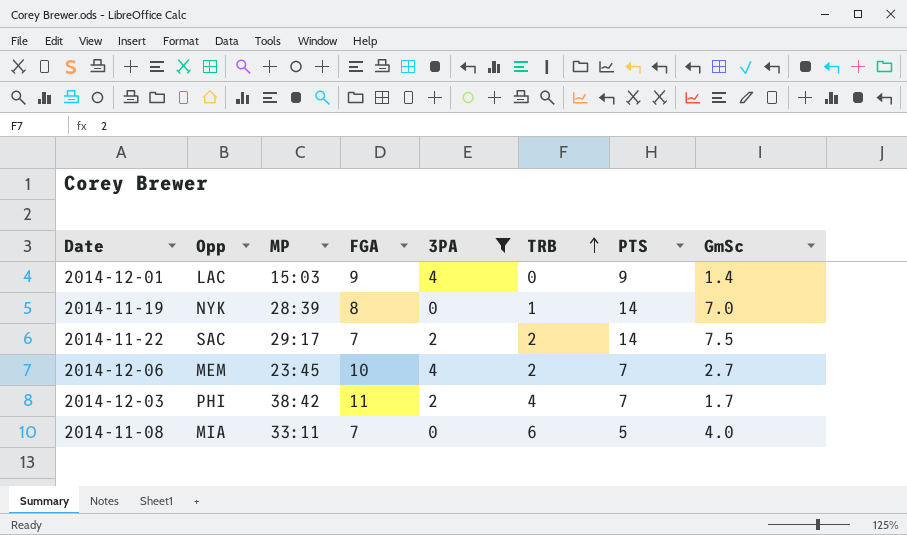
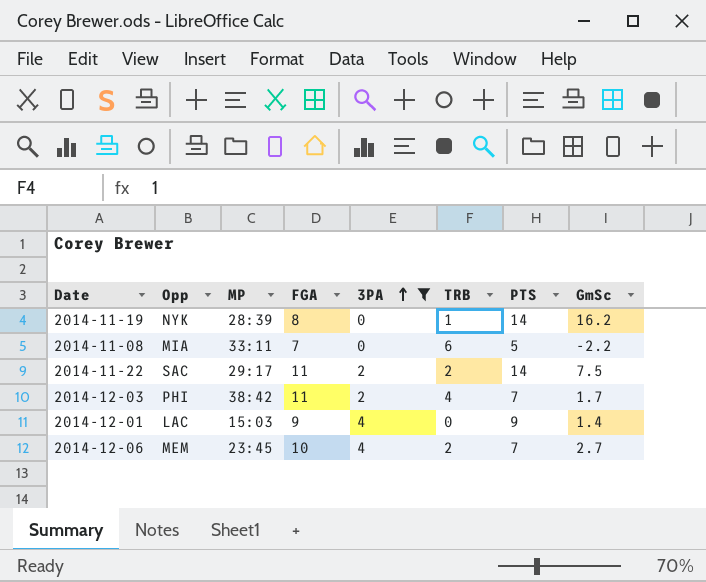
row order: TRB ascending -> 3PA ascending
2014-11-19 | GmSc: 7.0 -> 16.2
2014-11-08 | GmSc: 4.0 -> -2.2
2014-11-22 | FGA: 7 -> 11

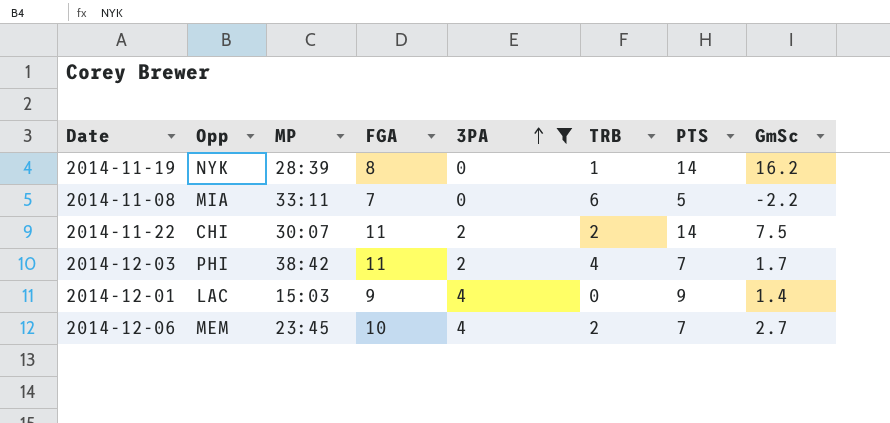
2014-11-22 | Opp: SAC -> CHI
2014-11-22 | MP: 29:17 -> 30:07

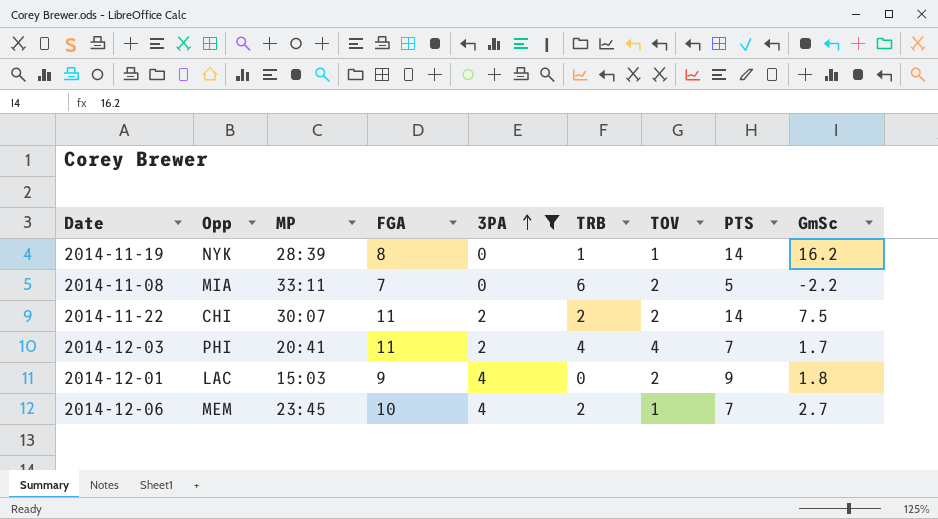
column TOV | position: none -> 7
2014-12-03 | MP: 38:42 -> 20:41
2014-12-01 | GmSc: 1.4 -> 1.8

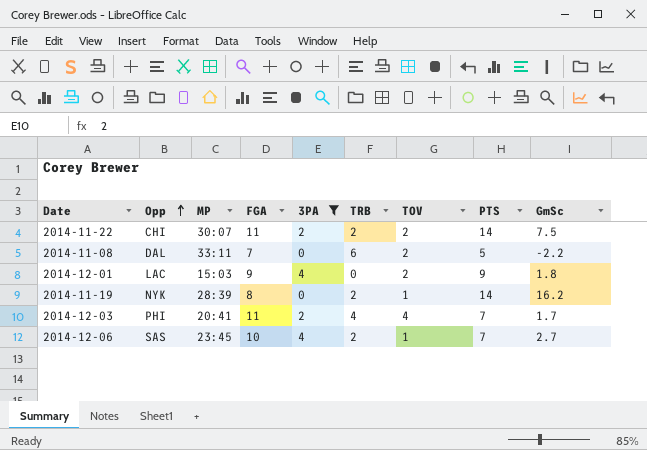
row order: 3PA ascending -> Opp ascending
2014-11-08 | Opp: MIA -> DAL
2014-11-19 | TRB: 1 -> 2
2014-12-06 | Opp: MEM -> SAS

